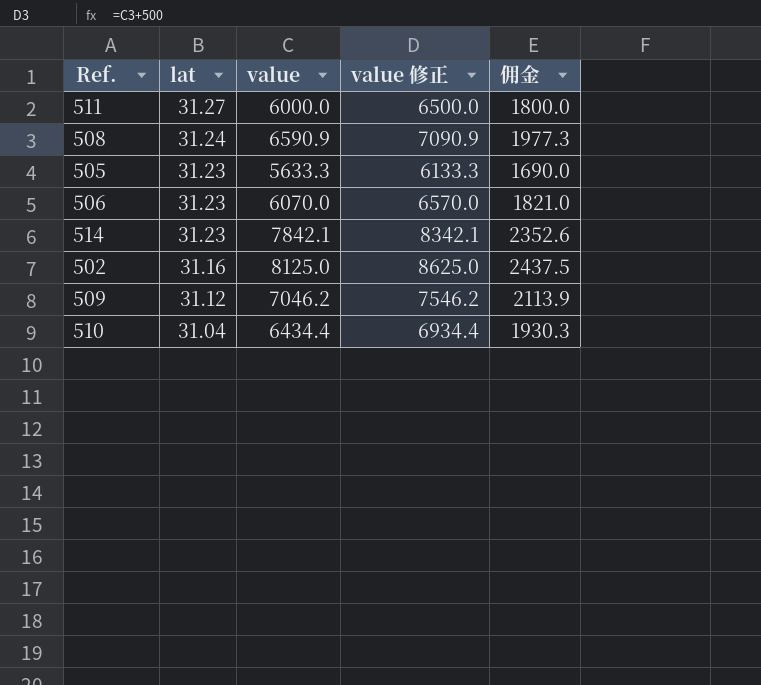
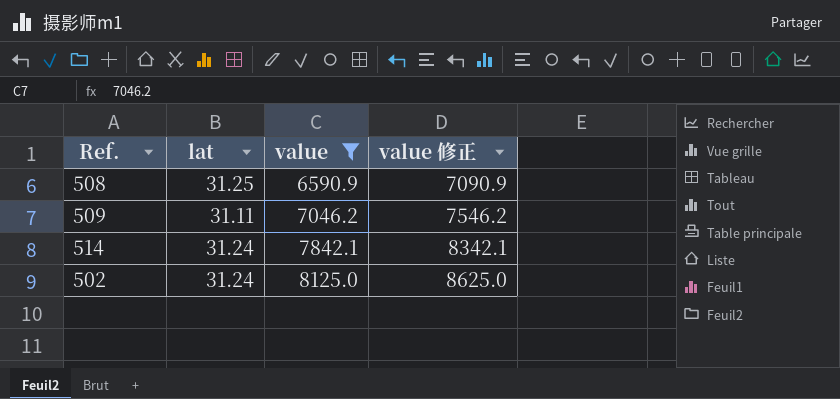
filter: none -> value >= 6590.9
row order: lat descending -> value ascending
column 佣金 | formula: [value] * 0.3 -> none
508 | lat: 31.24 -> 31.25
509 | lat: 31.12 -> 31.11
514 | lat: 31.23 -> 31.24
502 | lat: 31.16 -> 31.24

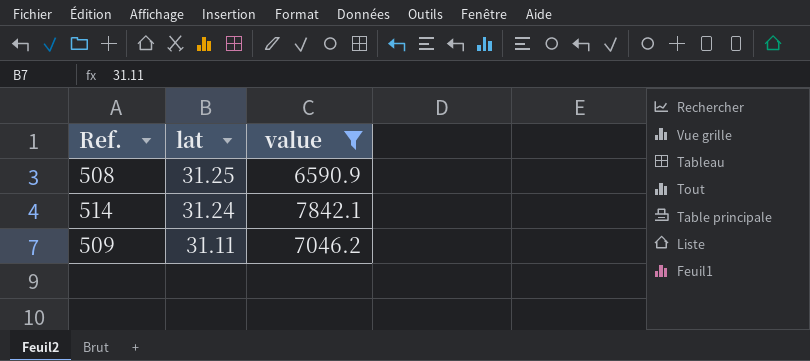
row order: value ascending -> lat descending
column value 修正 | formula: [value] + 500 -> none
row 502: 31.24 | 8125.0 | 8625.0 -> none

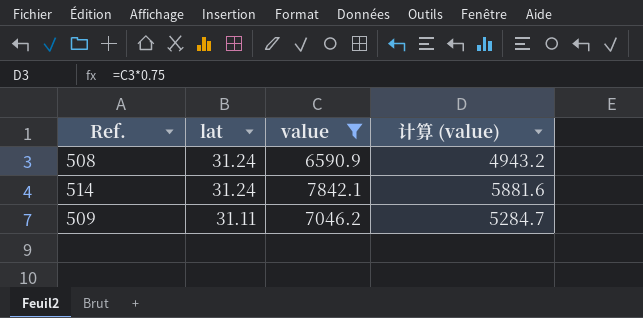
column 计算 (value) | formula: none -> [value] * 0.75
508 | lat: 31.25 -> 31.24

